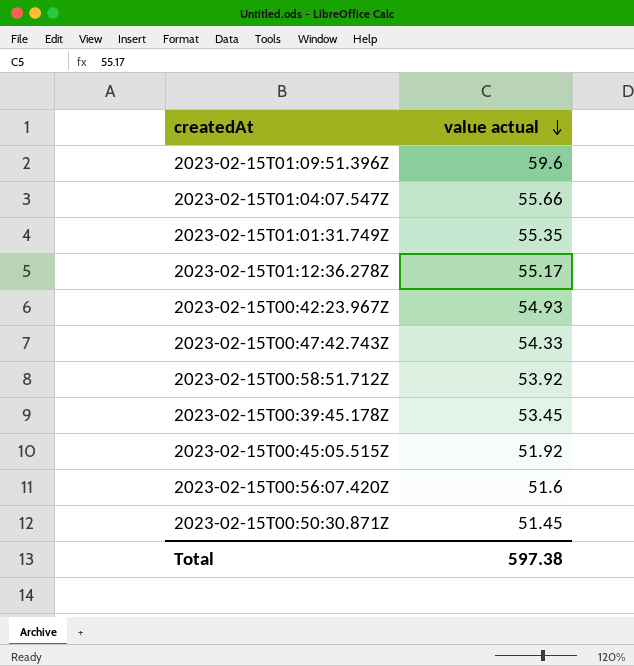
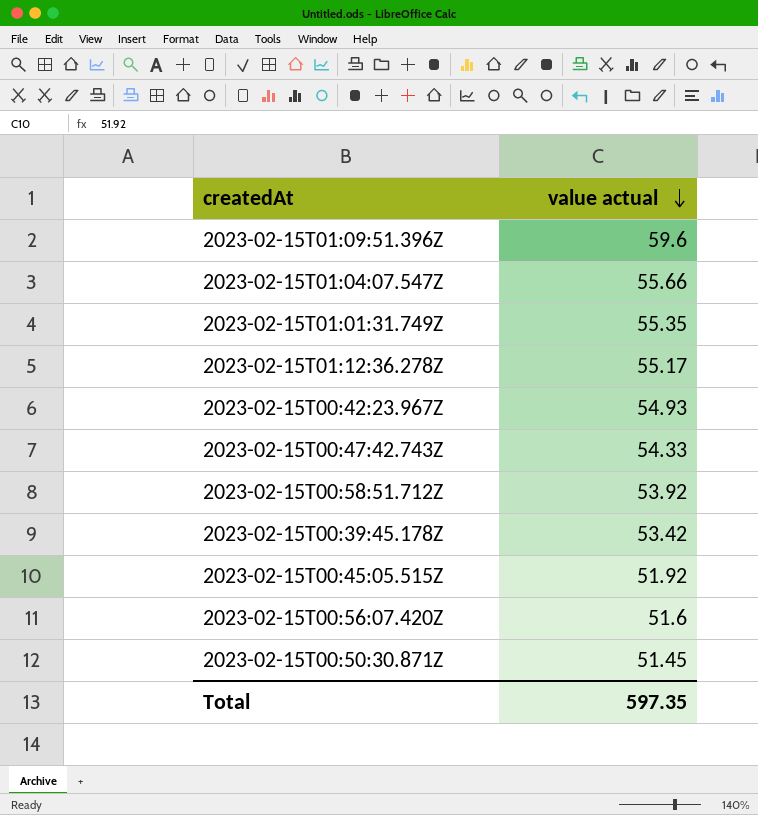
2023-02-15T00:39:45.178Z | value actual: 53.45 -> 53.42
Total | value actual: 597.38 -> 597.35

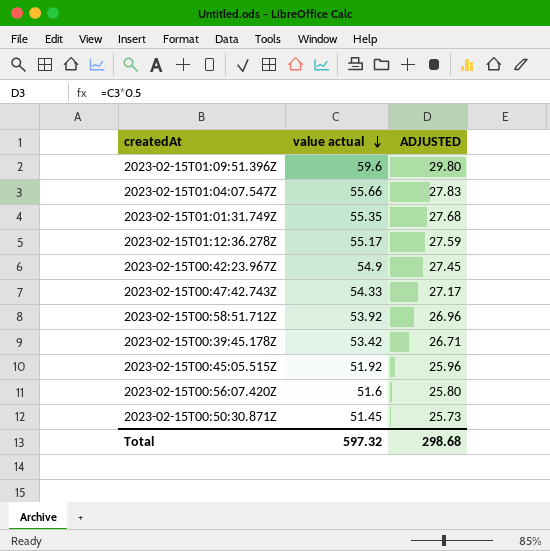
column ADJUSTED | formula: none -> [value actual] * 0.5
2023-02-15T00:42:23.967Z | value actual: 54.93 -> 54.9
Total | value actual: 597.35 -> 597.32

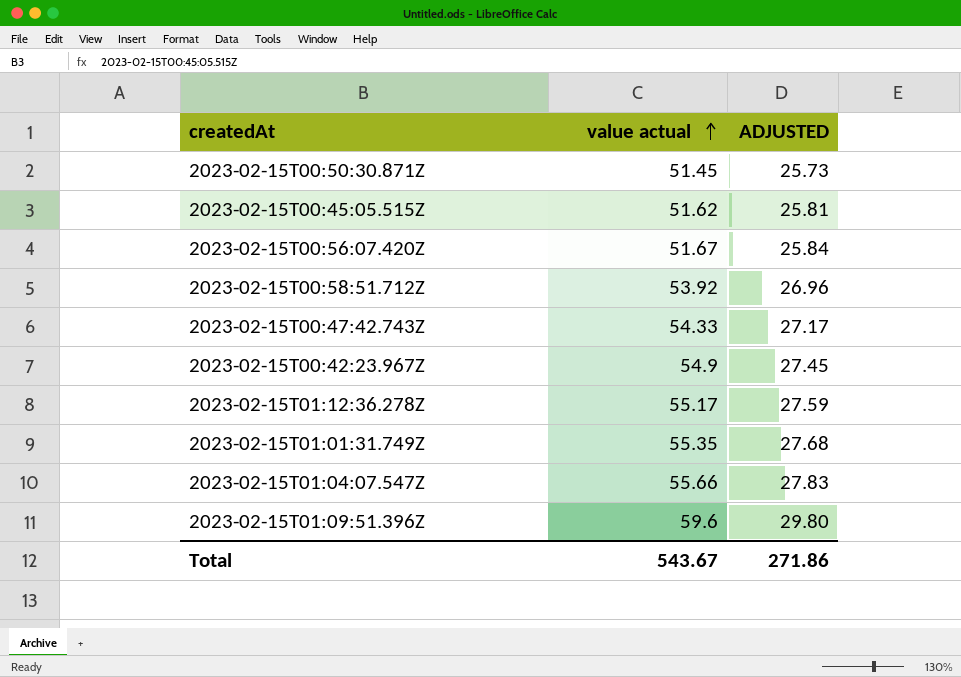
row order: value actual descending -> value actual ascending
row 2023-02-15T00:39:45.178Z: 53.42 | 26.71 -> none
2023-02-15T00:45:05.515Z | value actual: 51.92 -> 51.62
2023-02-15T00:45:05.515Z | ADJUSTED: 25.96 -> 25.81
2023-02-15T00:56:07.420Z | value actual: 51.6 -> 51.67
2023-02-15T00:56:07.420Z | ADJUSTED: 25.80 -> 25.84
Total | value actual: 597.32 -> 543.67
Total | ADJUSTED: 298.68 -> 271.86

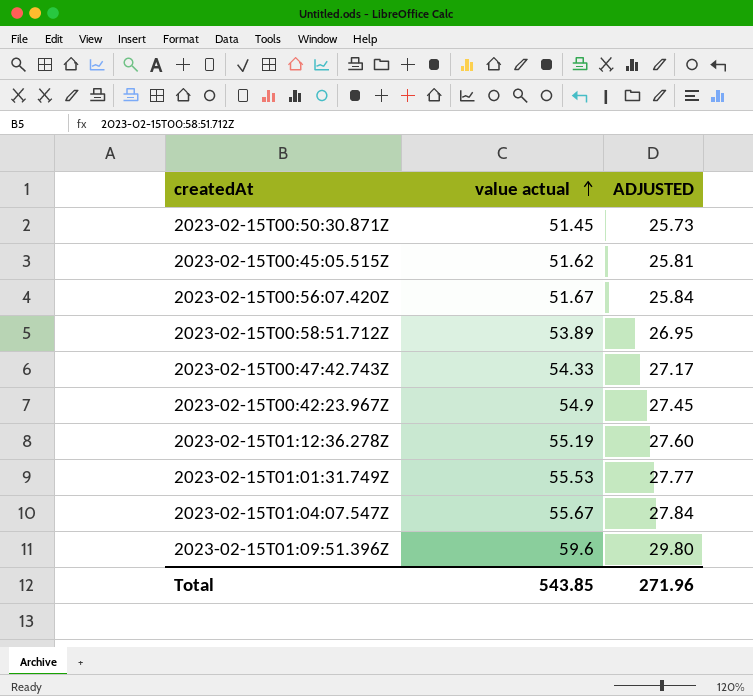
2023-02-15T00:58:51.712Z | value actual: 53.92 -> 53.89
2023-02-15T00:58:51.712Z | ADJUSTED: 26.96 -> 26.95
2023-02-15T01:12:36.278Z | value actual: 55.17 -> 55.19
2023-02-15T01:12:36.278Z | ADJUSTED: 27.59 -> 27.60
2023-02-15T01:01:31.749Z | value actual: 55.35 -> 55.53
2023-02-15T01:01:31.749Z | ADJUSTED: 27.68 -> 27.77
2023-02-15T01:04:07.547Z | value actual: 55.66 -> 55.67
2023-02-15T01:04:07.547Z | ADJUSTED: 27.83 -> 27.84
Total | value actual: 543.67 -> 543.85
Total | ADJUSTED: 271.86 -> 271.96

